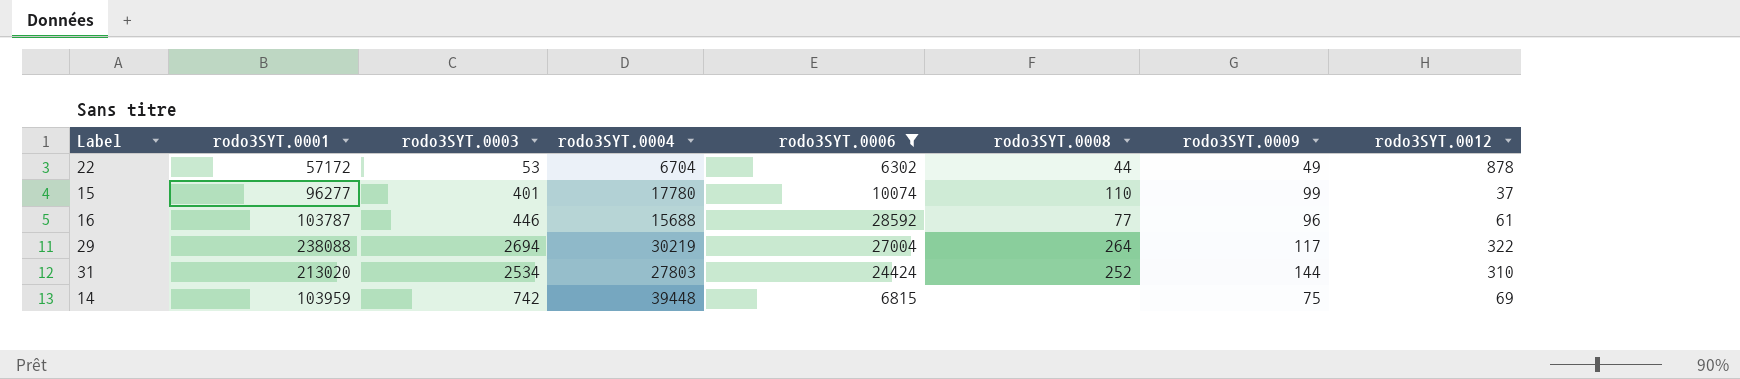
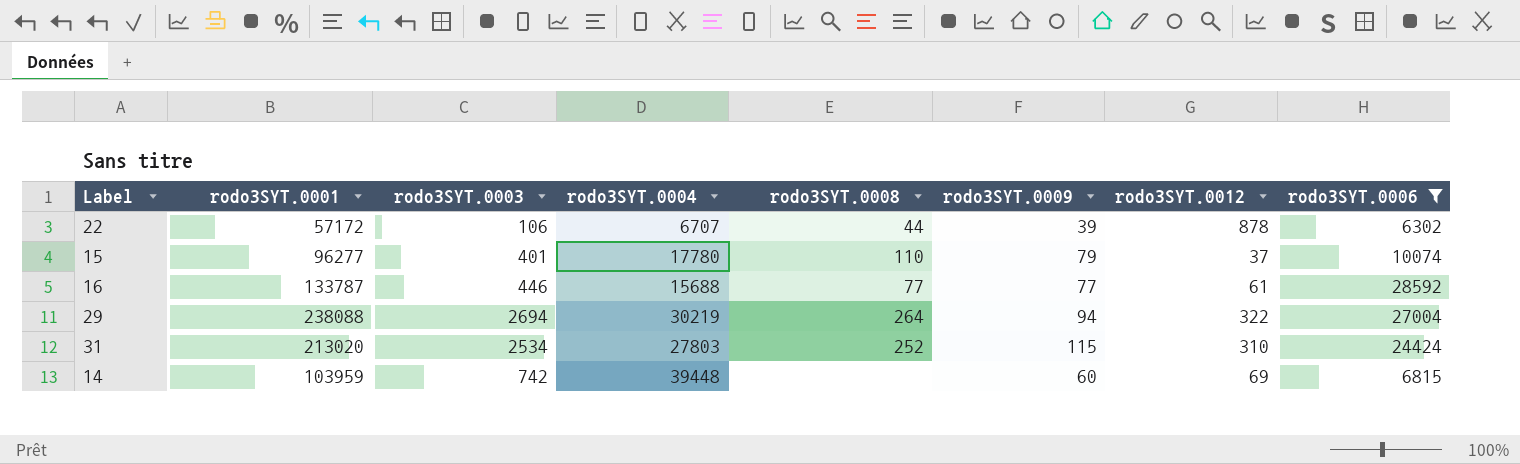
column rodo3SYT.0006 | position: 5 -> 8
22 | rodo3SYT.0003: 53 -> 106
22 | rodo3SYT.0004: 6704 -> 6707
22 | rodo3SYT.0009: 49 -> 39
15 | rodo3SYT.0009: 99 -> 79
16 | rodo3SYT.0001: 103787 -> 133787
16 | rodo3SYT.0009: 96 -> 77
29 | rodo3SYT.0009: 117 -> 94
31 | rodo3SYT.0009: 144 -> 115
14 | rodo3SYT.0009: 75 -> 60

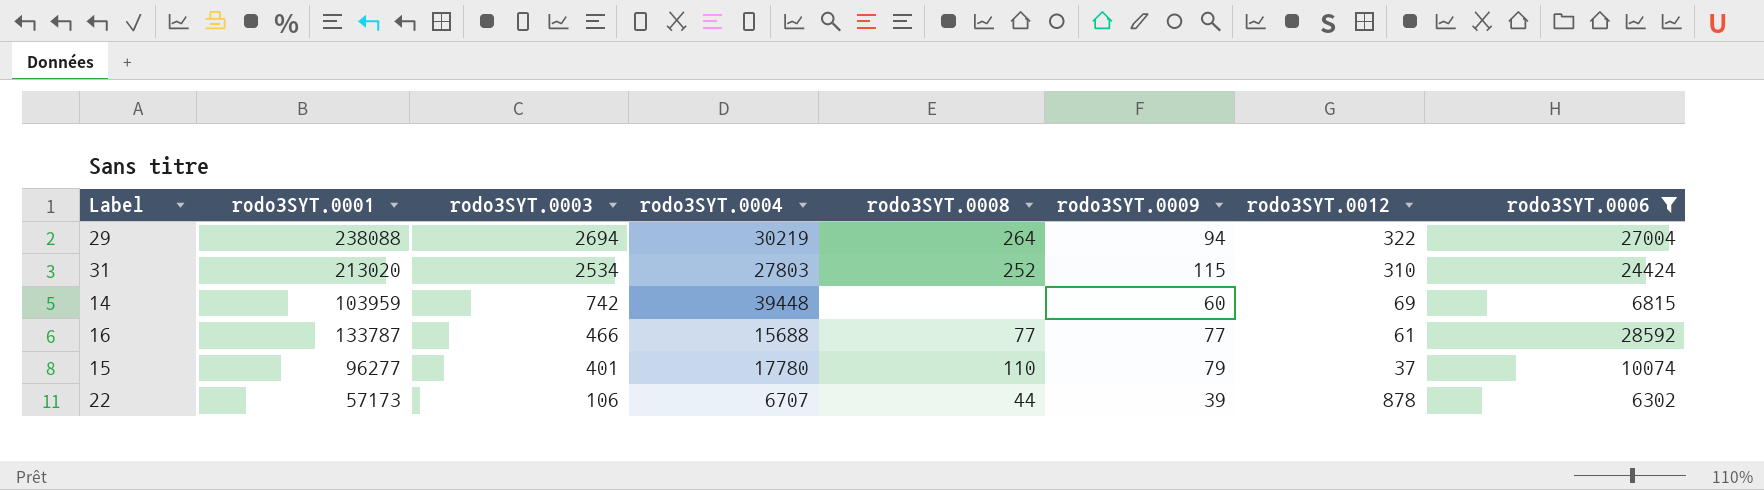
row order: none -> rodo3SYT.0003 descending
16 | rodo3SYT.0003: 446 -> 466
22 | rodo3SYT.0001: 57172 -> 57173

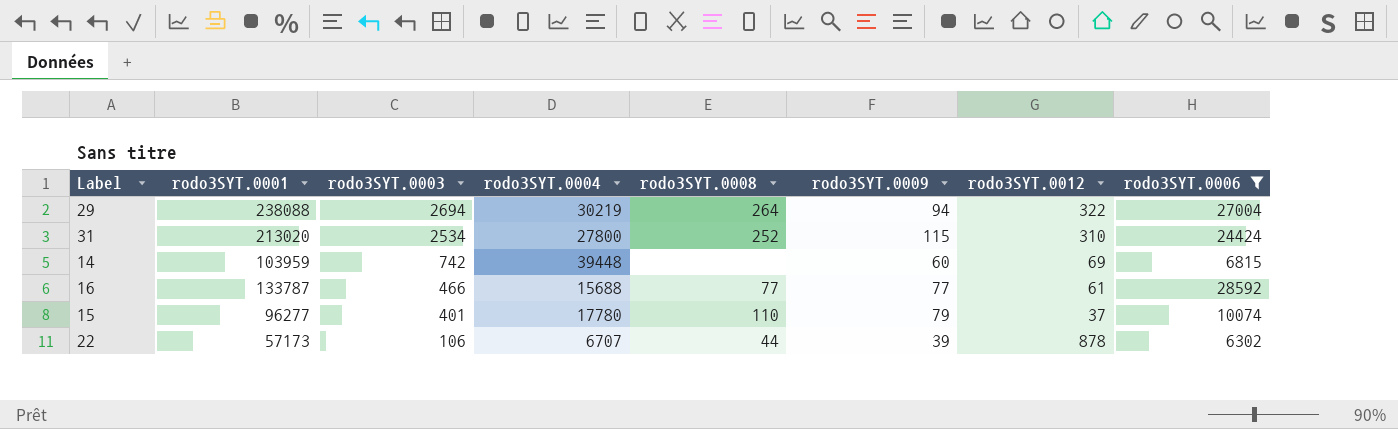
31 | rodo3SYT.0004: 27803 -> 27800

